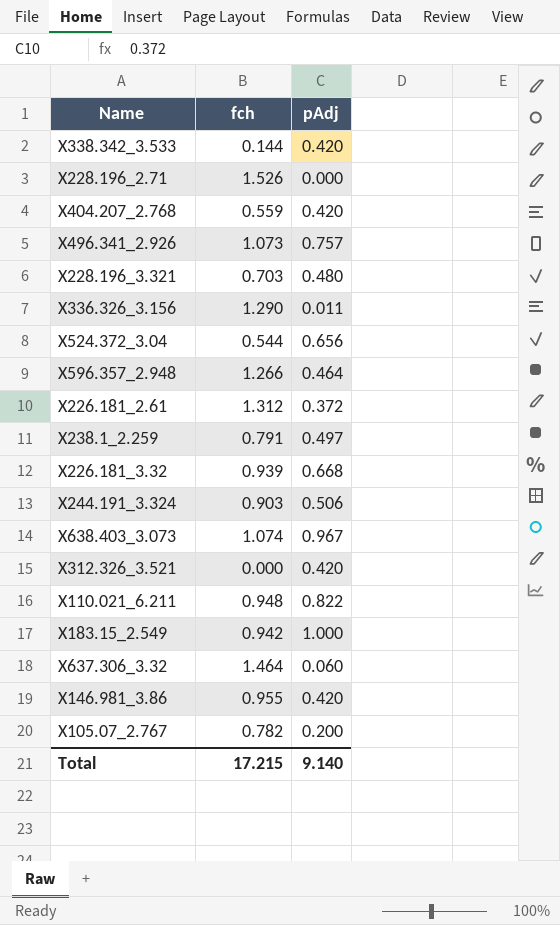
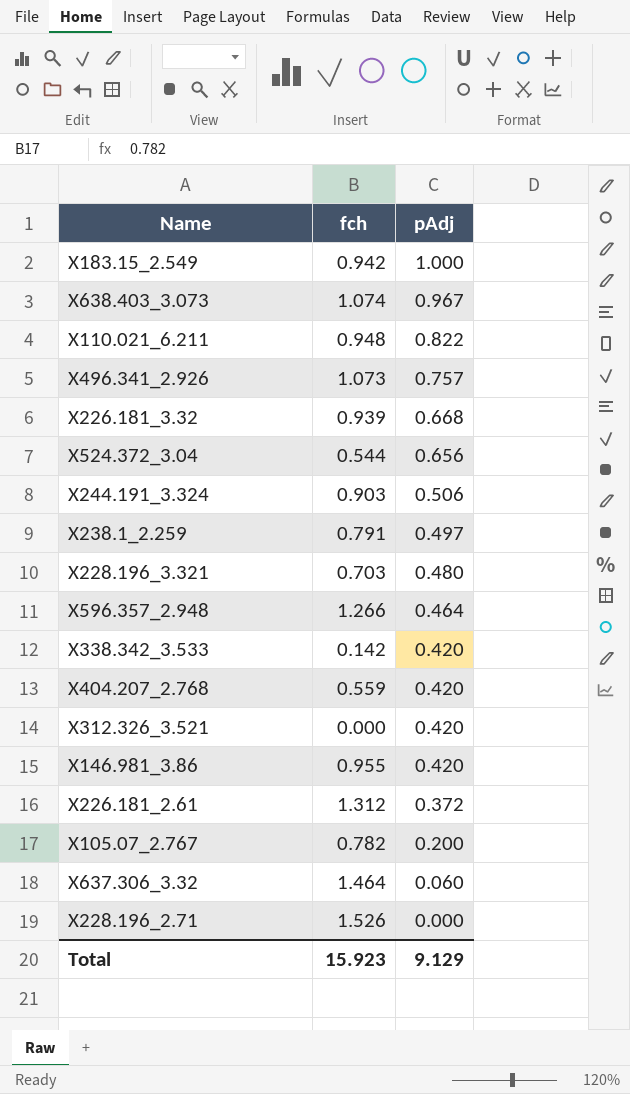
row order: none -> pAdj descending
row X336.326_3.156: 1.290 | 0.011 -> none
X338.342_3.533 | fch: 0.144 -> 0.142
Total | fch: 17.215 -> 15.923
Total | pAdj: 9.140 -> 9.129

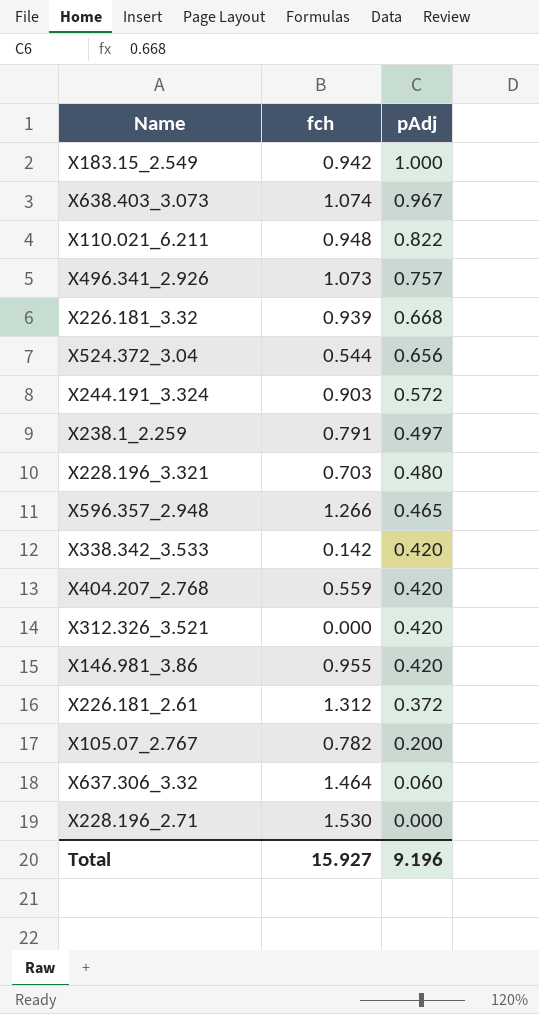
X244.191_3.324 | pAdj: 0.506 -> 0.572
X596.357_2.948 | pAdj: 0.464 -> 0.465
X228.196_2.71 | fch: 1.526 -> 1.530
Total | fch: 15.923 -> 15.927
Total | pAdj: 9.129 -> 9.196

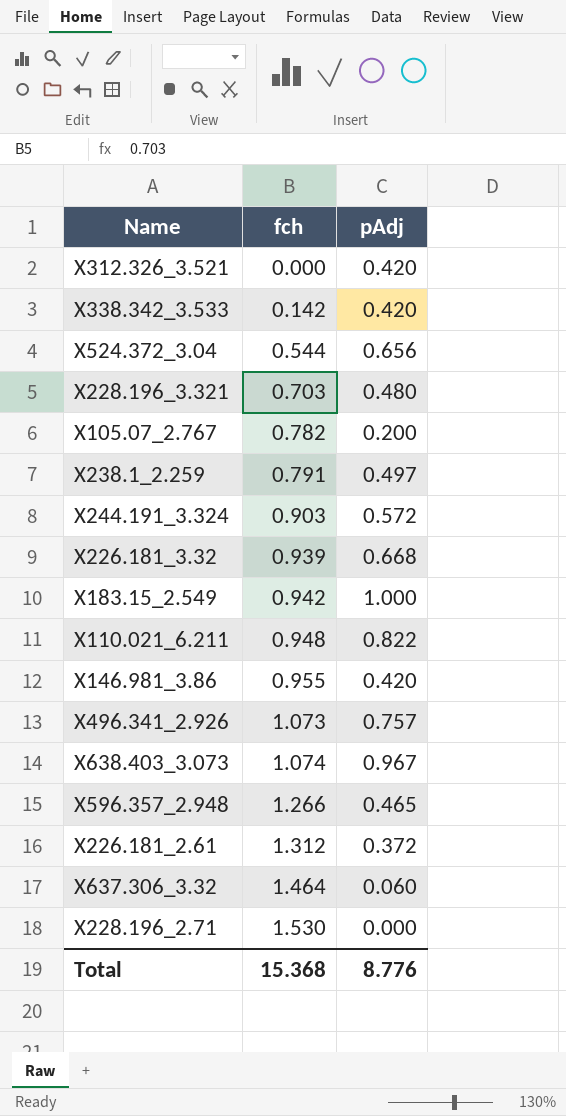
row order: pAdj descending -> fch ascending
row X404.207_2.768: 0.559 | 0.420 -> none
Total | fch: 15.927 -> 15.368
Total | pAdj: 9.196 -> 8.776

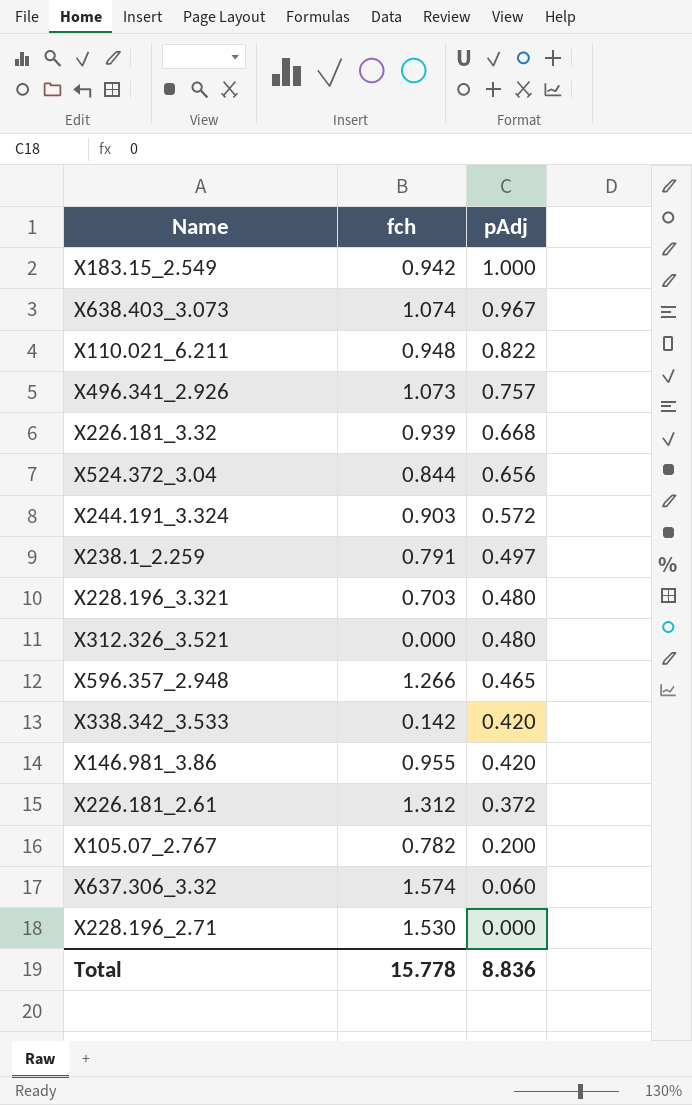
row order: fch ascending -> pAdj descending
X524.372_3.04 | fch: 0.544 -> 0.844
X312.326_3.521 | pAdj: 0.420 -> 0.480
X637.306_3.32 | fch: 1.464 -> 1.574
Total | fch: 15.368 -> 15.778
Total | pAdj: 8.776 -> 8.836

